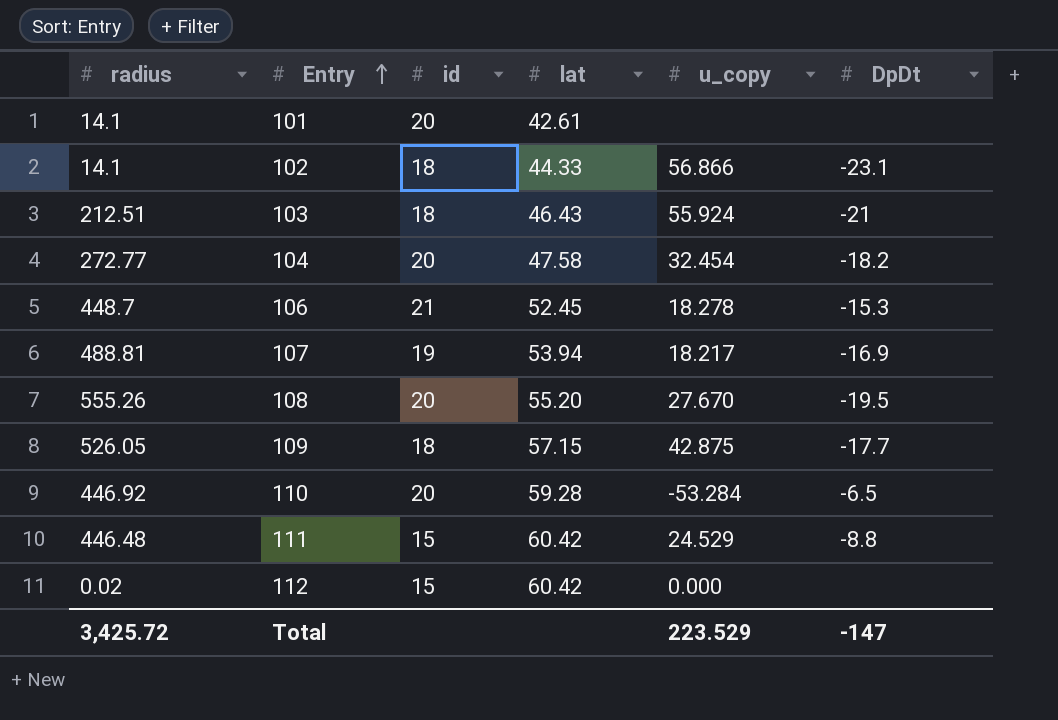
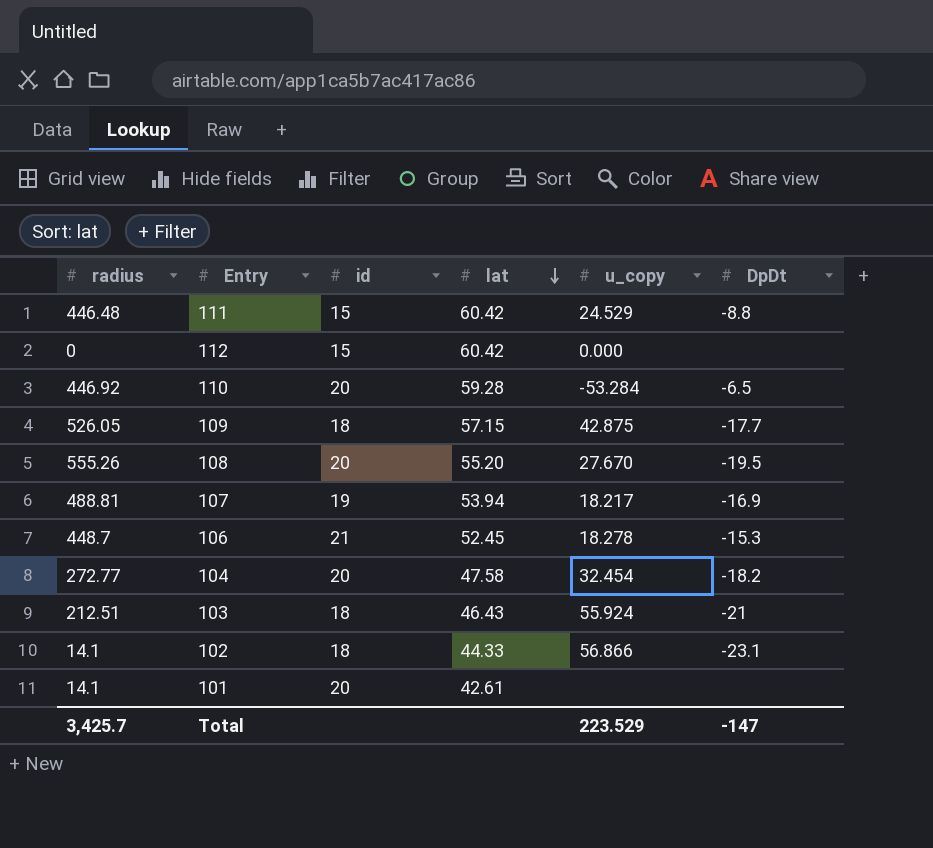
row order: Entry ascending -> lat descending
112 | radius: 0.02 -> 0
Total | radius: 3,425.72 -> 3,425.7

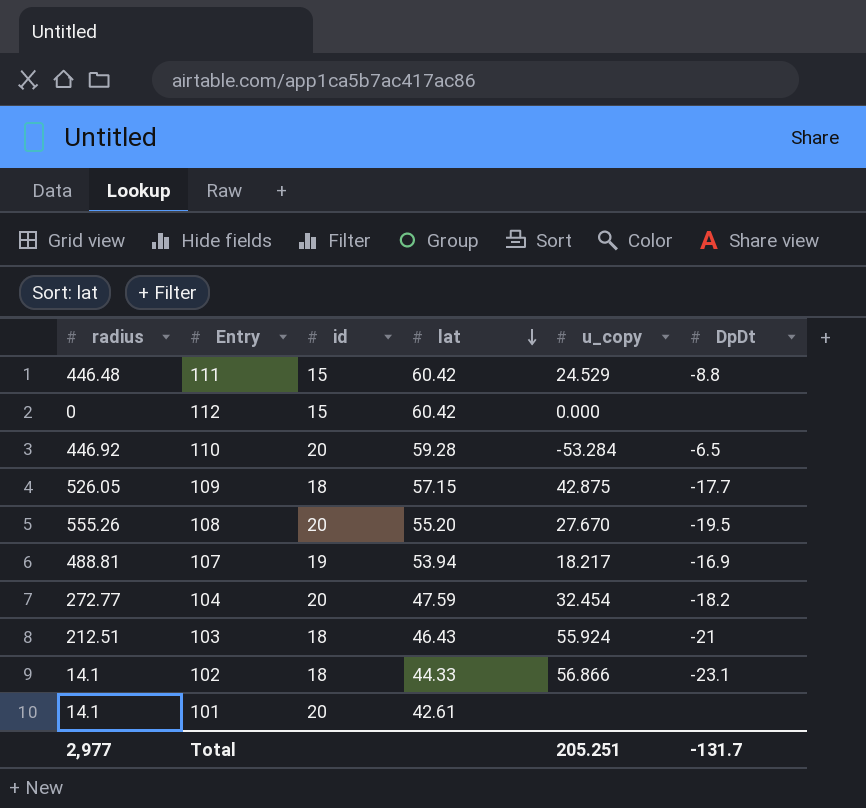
row 106: 448.7 | 21 | 52.45 | 18.278 | -15.3 -> none
104 | lat: 47.58 -> 47.59
Total | radius: 3,425.7 -> 2,977
Total | u_copy: 223.529 -> 205.251
Total | DpDt: -147 -> -131.7

